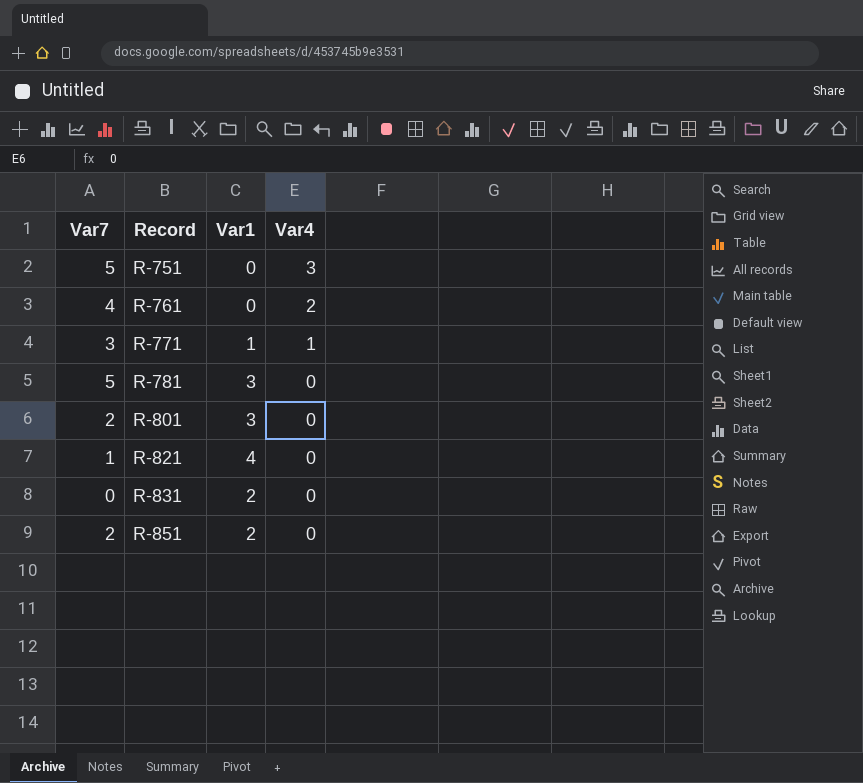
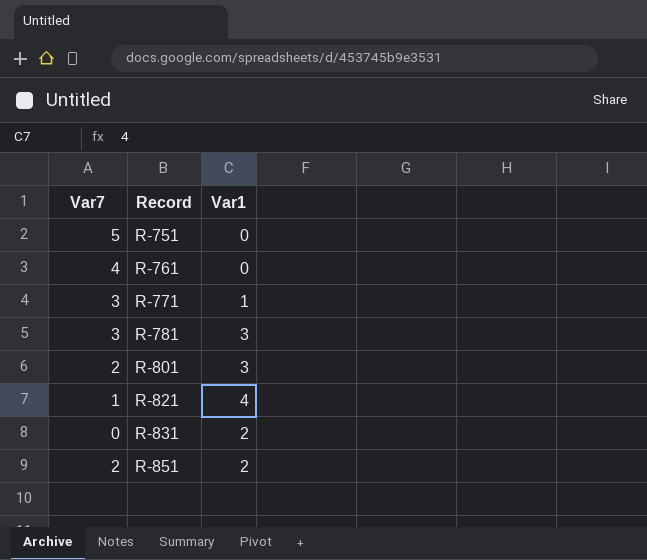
column Var4 | position: 4 -> none
R-781 | Var7: 5 -> 3

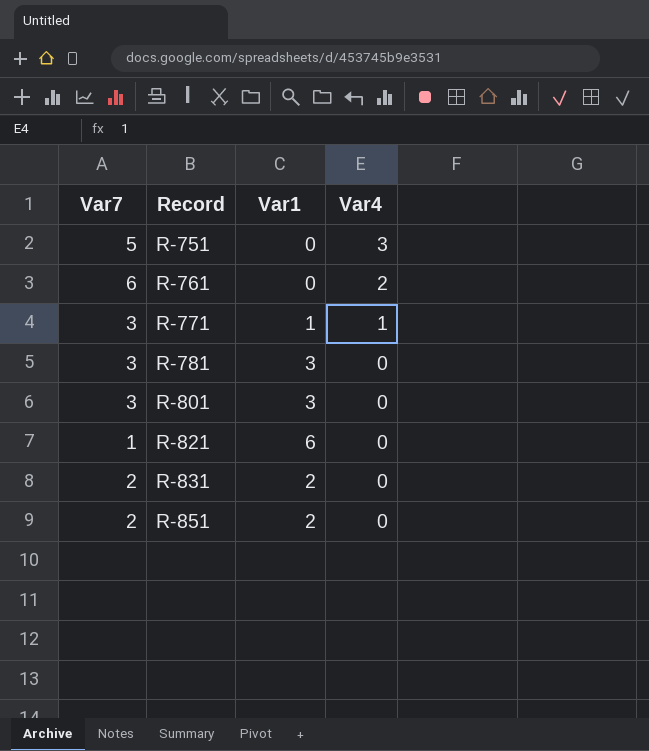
column Var4 | position: none -> 4
R-761 | Var7: 4 -> 6
R-801 | Var7: 2 -> 3
R-821 | Var1: 4 -> 6
R-831 | Var7: 0 -> 2

